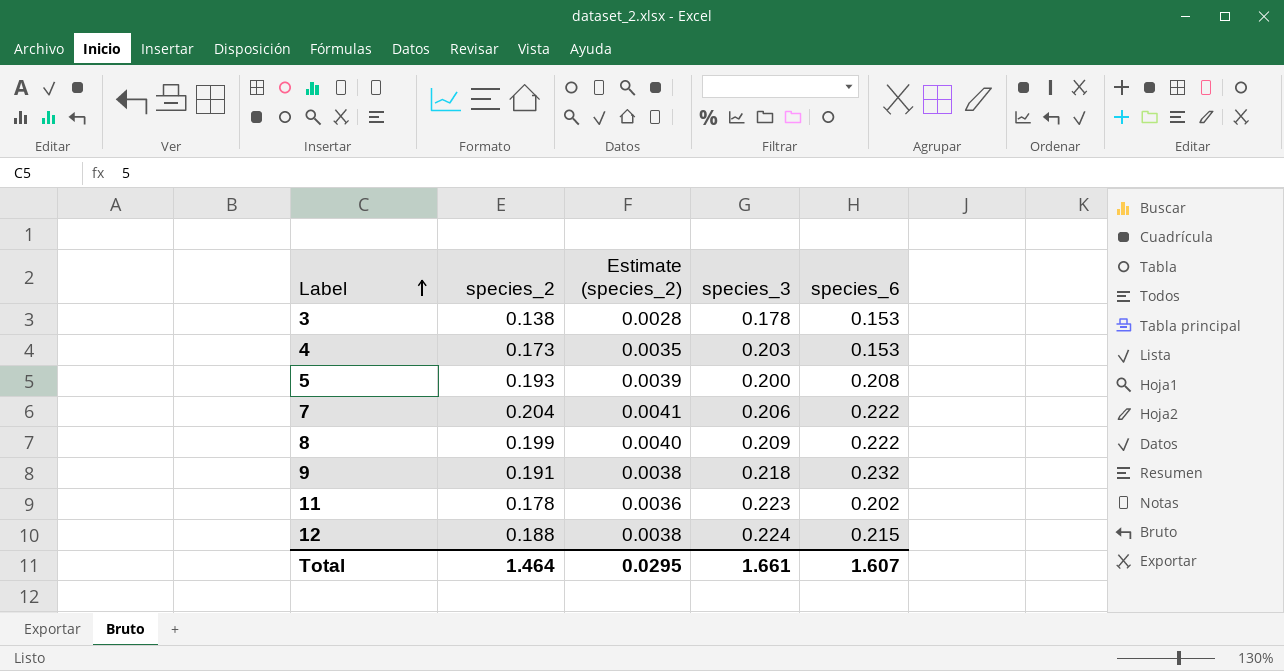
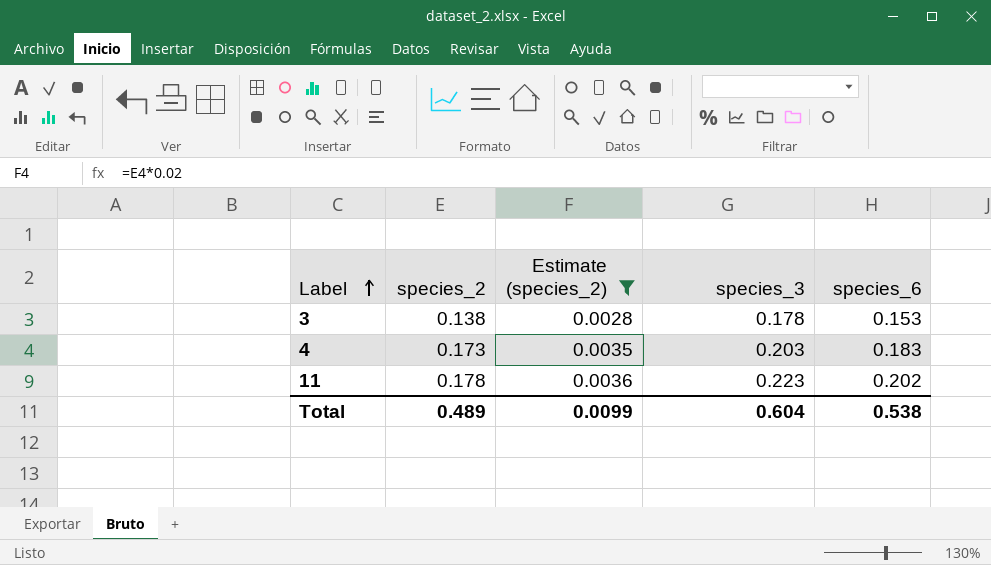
filter: none -> Estimate (species_2) <= 0.0036
4 | species_6: 0.153 -> 0.183
Total | species_2: 1.464 -> 0.489
Total | Estimate (species_2): 0.0295 -> 0.0099
Total | species_3: 1.661 -> 0.604
Total | species_6: 1.607 -> 0.538

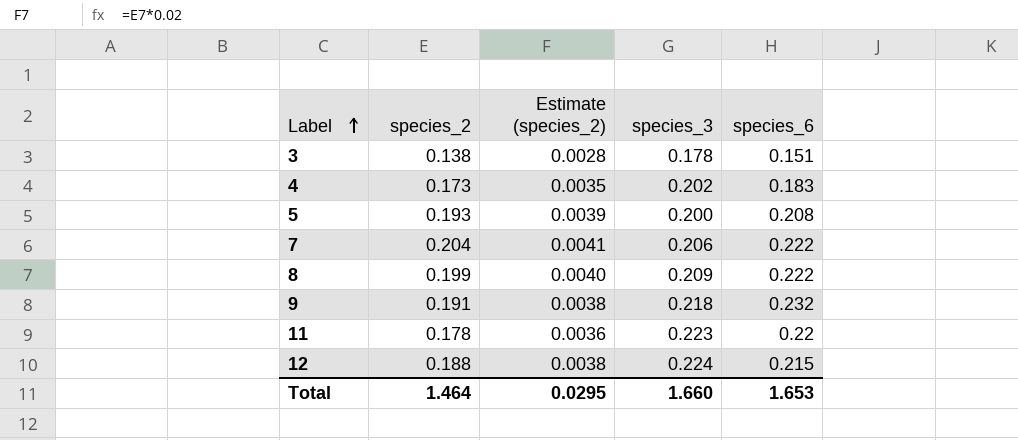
filter: Estimate (species_2) <= 0.0036 -> none
3 | species_6: 0.153 -> 0.151
4 | species_3: 0.203 -> 0.202
11 | species_6: 0.202 -> 0.22
Total | species_2: 0.489 -> 1.464
Total | Estimate (species_2): 0.0099 -> 0.0295
Total | species_3: 0.604 -> 1.660
Total | species_6: 0.538 -> 1.653

